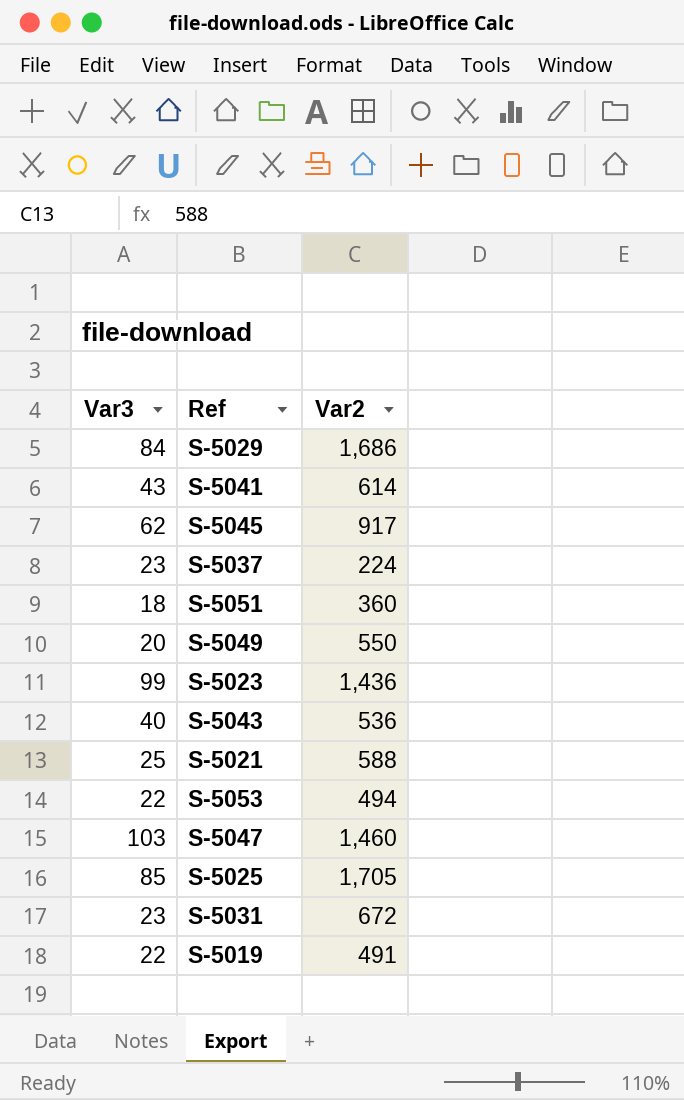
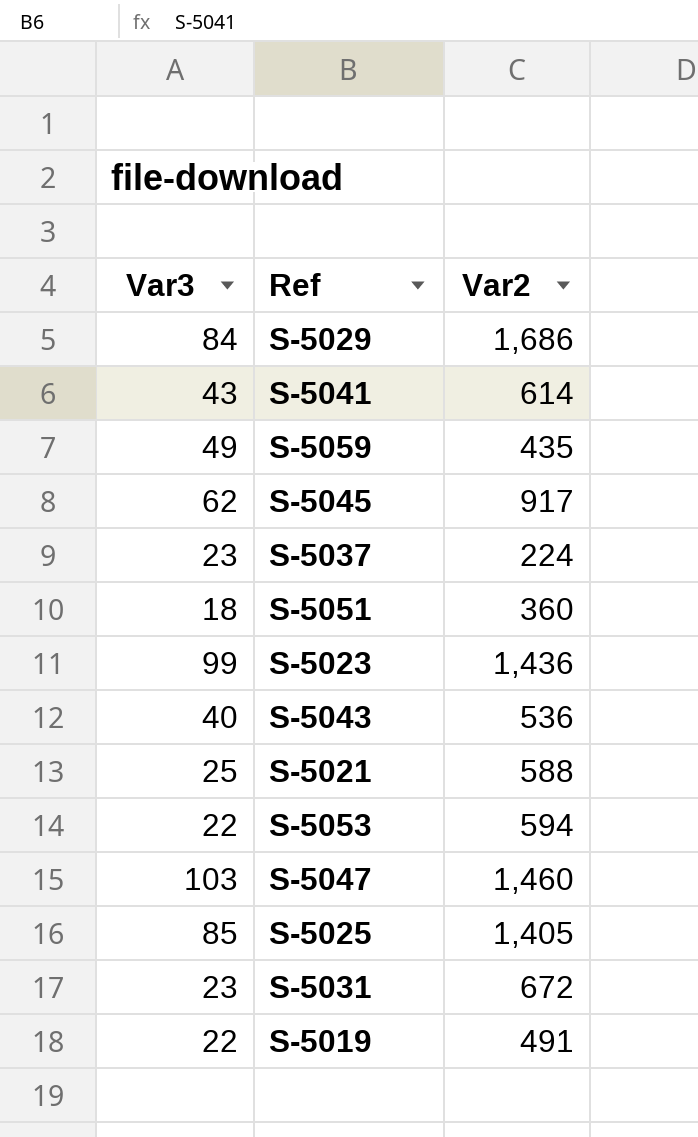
row S-5049: 20 | 550 -> none
row S-5059: none -> 49 | 435
S-5053 | Var2: 494 -> 594
S-5025 | Var2: 1,705 -> 1,405

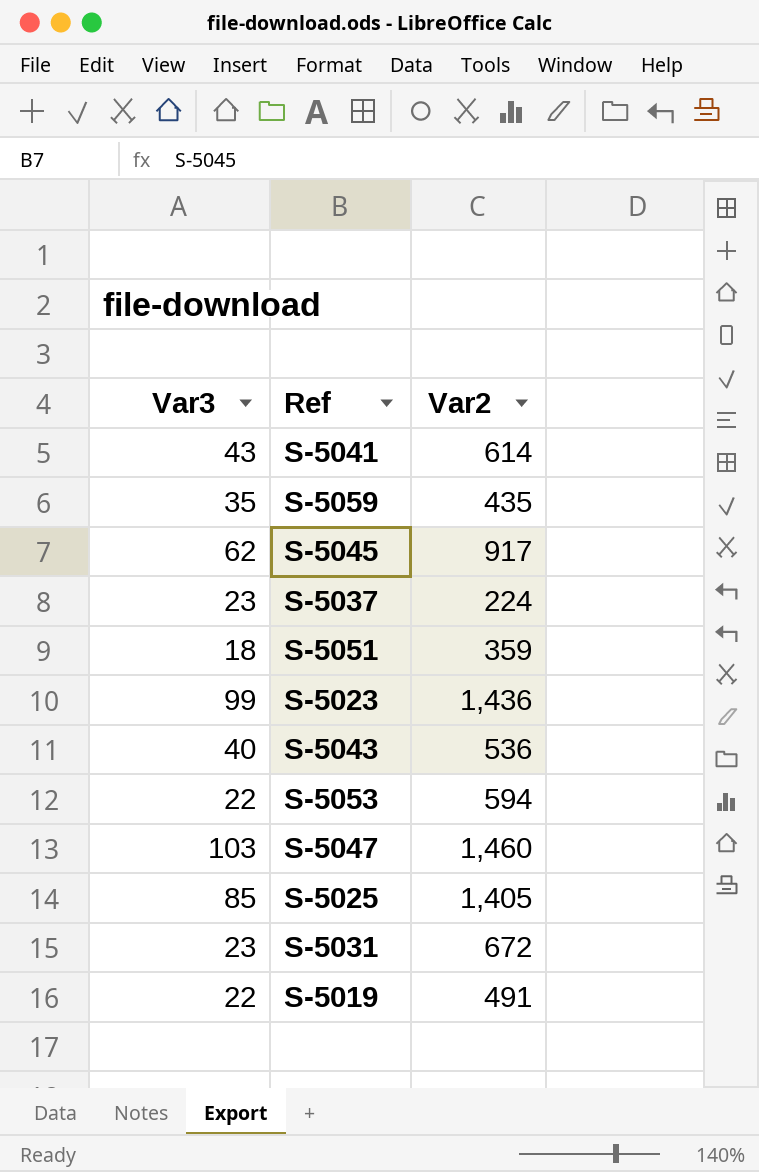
row S-5029: 84 | 1,686 -> none
row S-5021: 25 | 588 -> none
S-5059 | Var3: 49 -> 35
S-5051 | Var2: 360 -> 359

